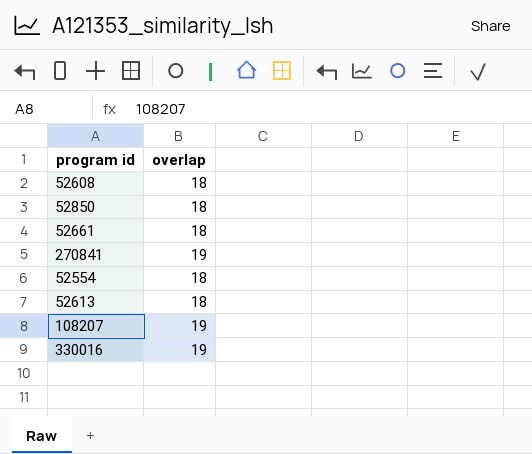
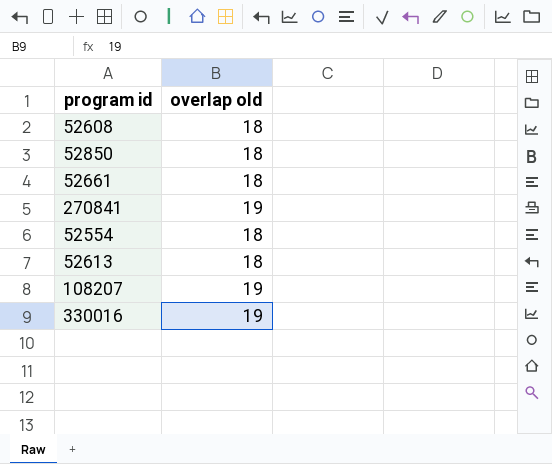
column name: overlap -> overlap old

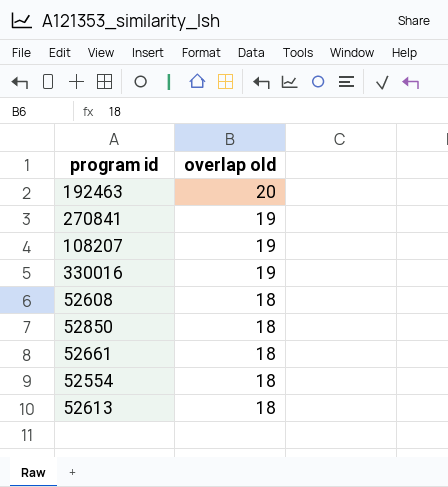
row order: none -> overlap old descending
row 192463: none -> 20

